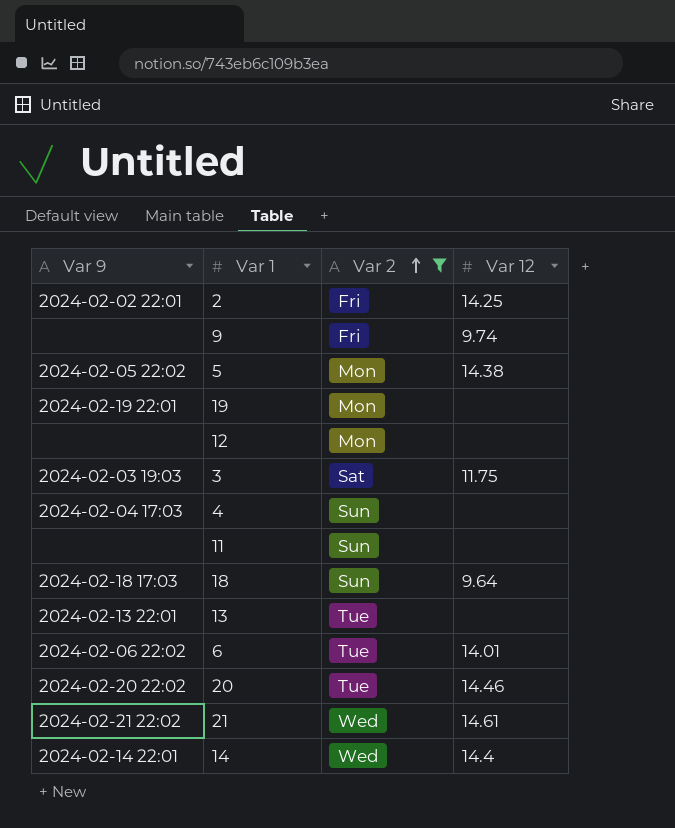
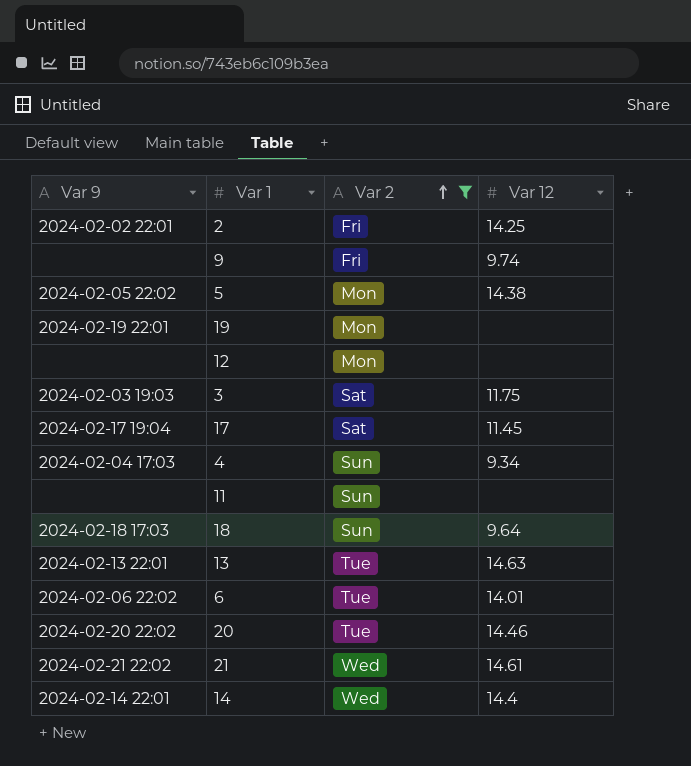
row 17: none -> 2024-02-17 19:04 | Sat | 11.45
4 | Var 12: none -> 9.34
13 | Var 12: none -> 14.63

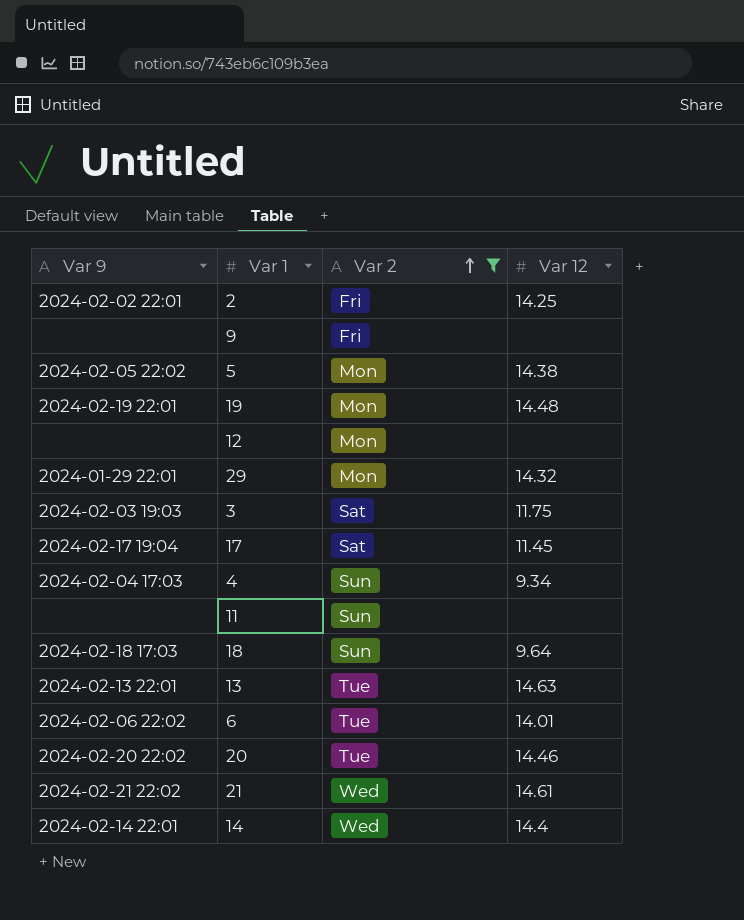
9 | Var 12: 9.74 -> none
19 | Var 12: none -> 14.48
row 29: none -> 2024-01-29 22:01 | Mon | 14.32

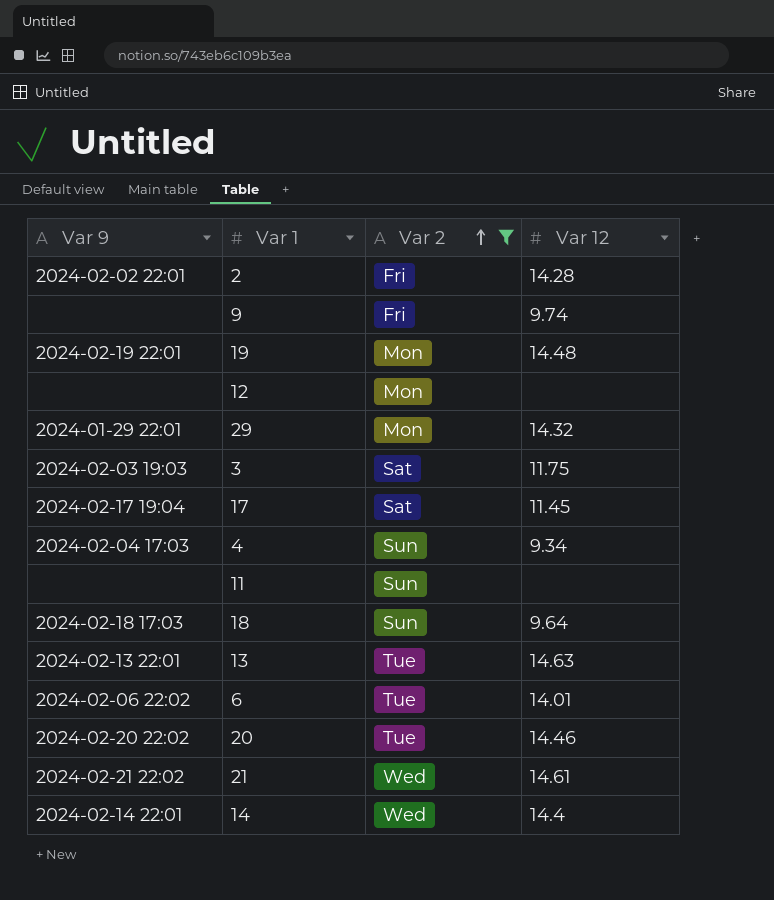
row 5: 2024-02-05 22:02 | Mon | 14.38 -> none
2 | Var 12: 14.25 -> 14.28
9 | Var 12: none -> 9.74

